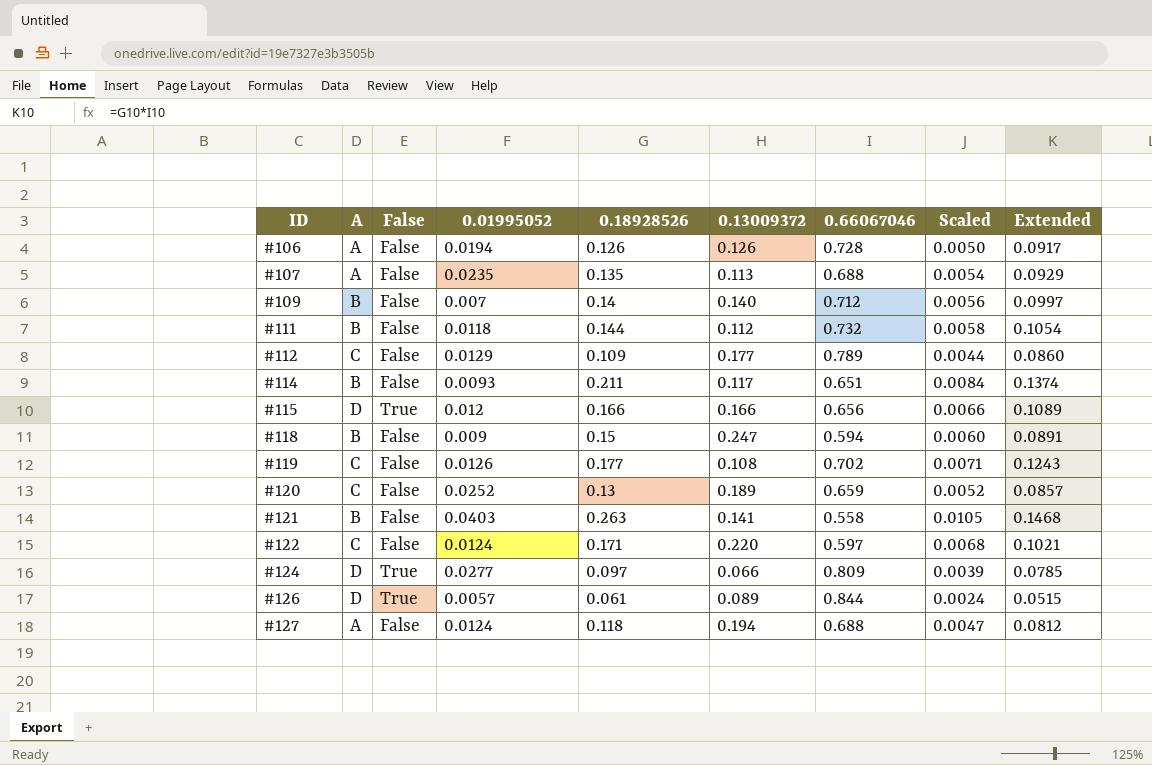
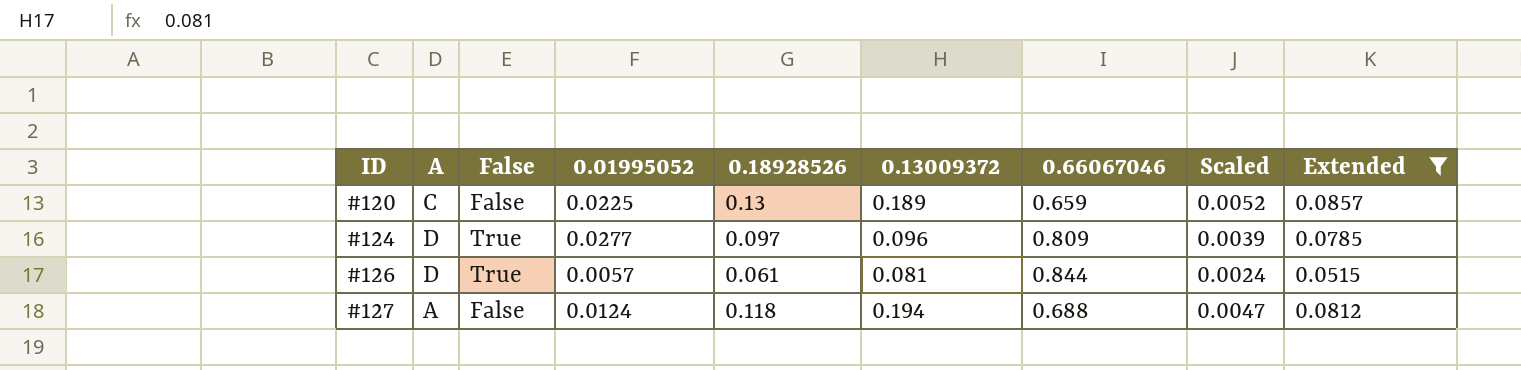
filter: none -> Extended <= 0.0857
#120 | 0.01995052: 0.0252 -> 0.0225
#124 | 0.13009372: 0.066 -> 0.096
#126 | 0.13009372: 0.089 -> 0.081

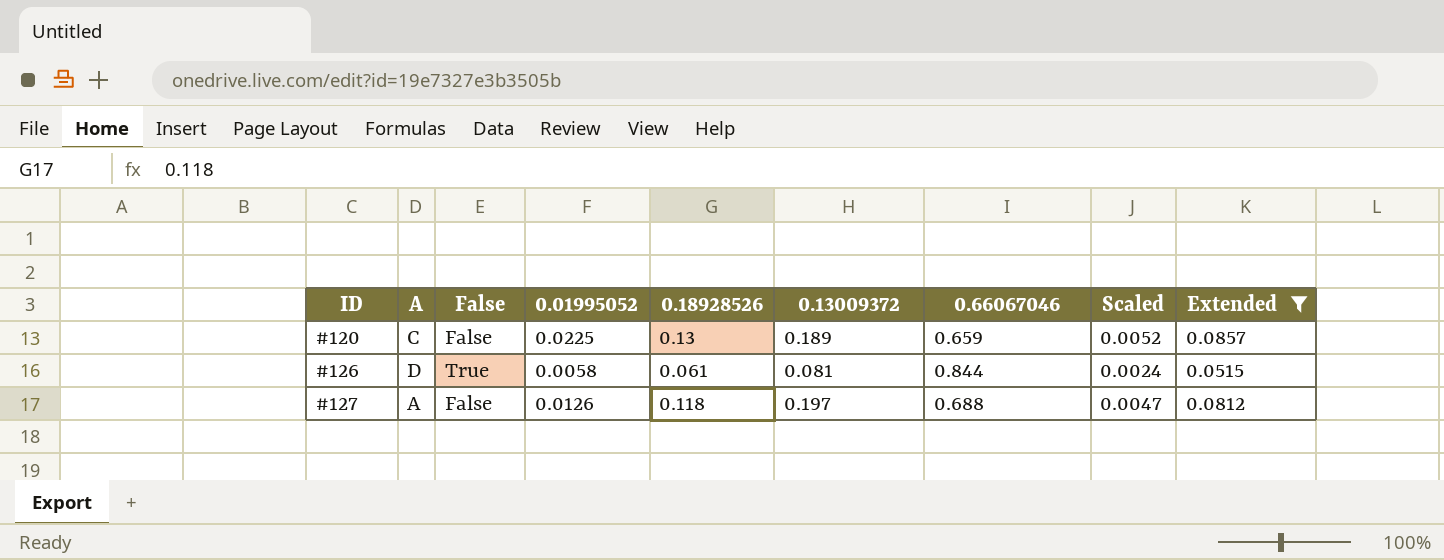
row #124: D | True | 0.0277 | 0.097 | 0.096 | 0.809 | 0.0039 | 0.0785 -> none
#126 | 0.01995052: 0.0057 -> 0.0058
#127 | 0.01995052: 0.0124 -> 0.0126
#127 | 0.13009372: 0.194 -> 0.197

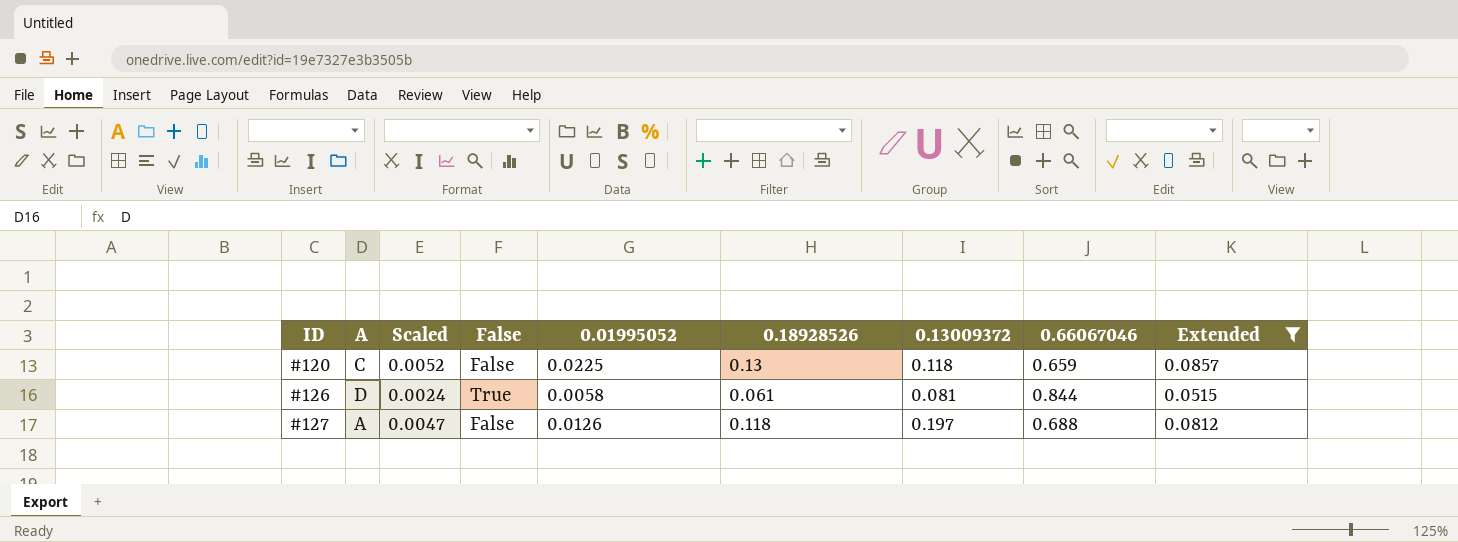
column Scaled | position: 8 -> 3
#120 | 0.13009372: 0.189 -> 0.118

